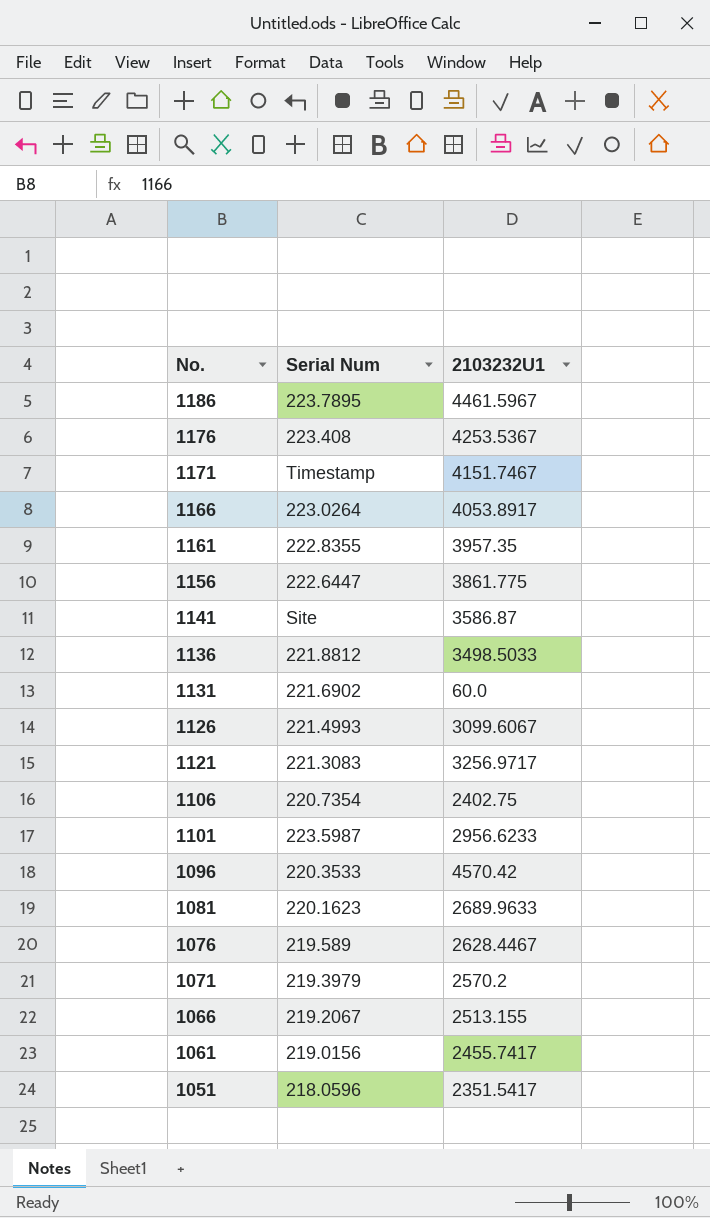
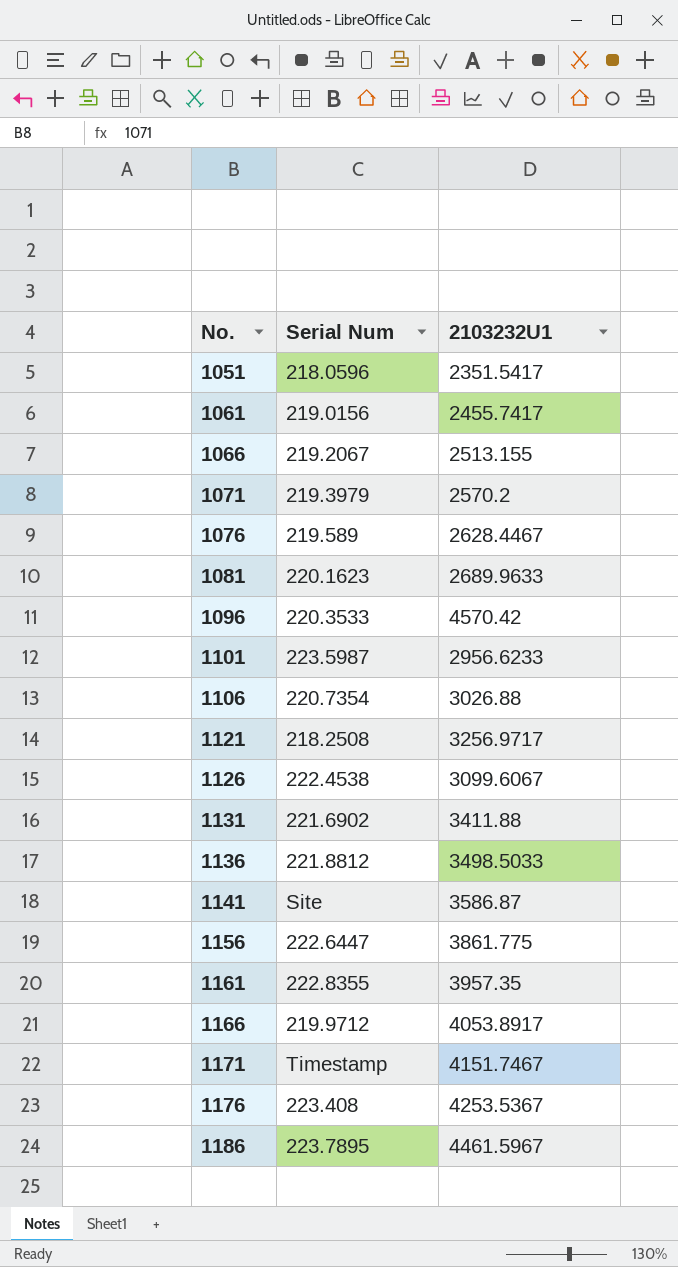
row order: No. descending -> No. ascending
1106 | 2103232U1: 2402.75 -> 3026.88
1121 | Serial Num: 221.3083 -> 218.2508
1126 | Serial Num: 221.4993 -> 222.4538
1131 | 2103232U1: 60.0 -> 3411.88
1166 | Serial Num: 223.0264 -> 219.9712

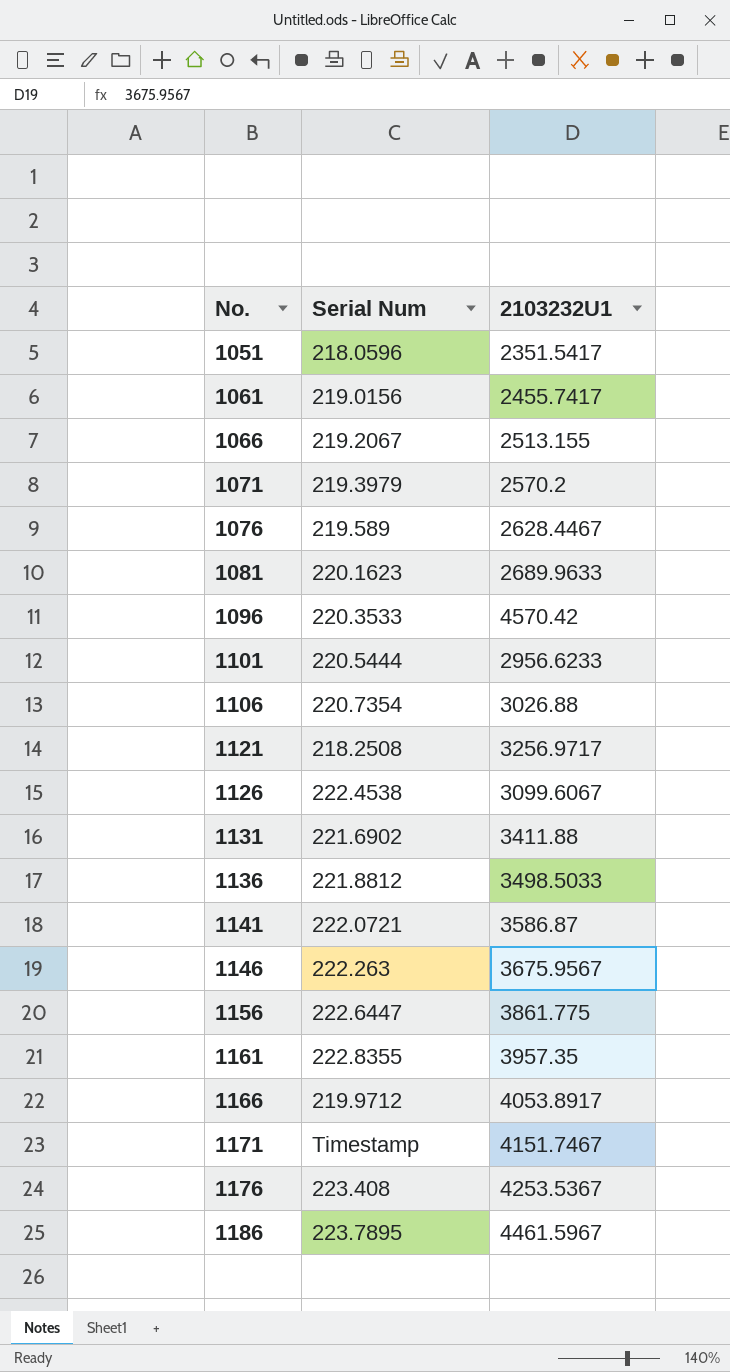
1101 | Serial Num: 223.5987 -> 220.5444
1141 | Serial Num: Site -> 222.0721
row 1146: none -> 222.263 | 3675.9567

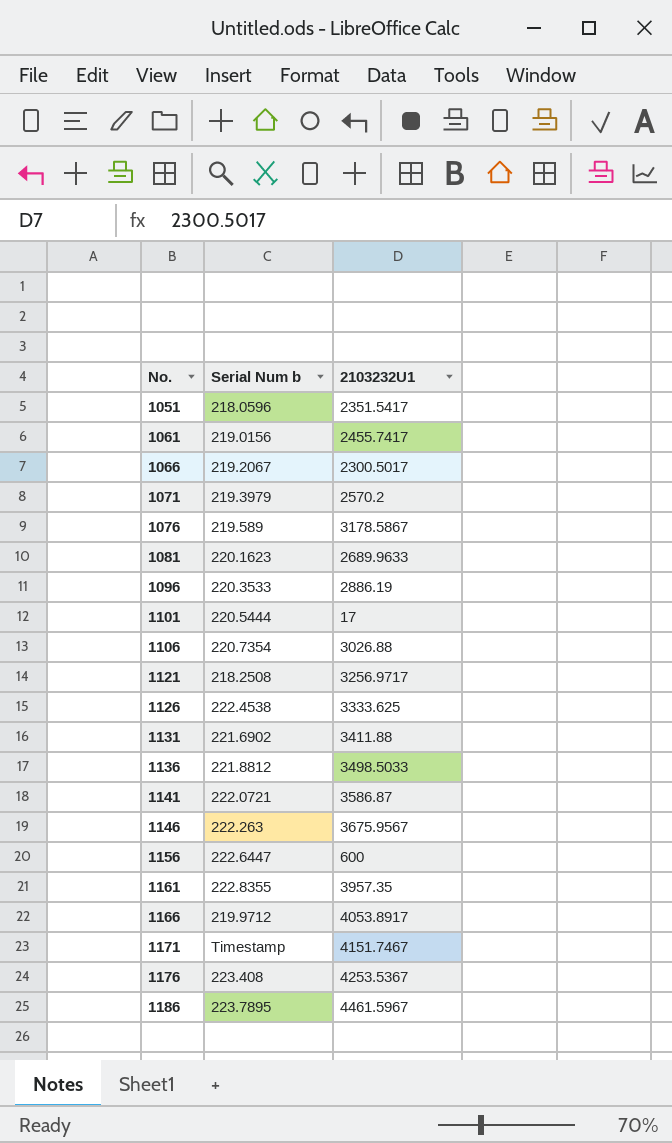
column name: Serial Num -> Serial Num b
1066 | 2103232U1: 2513.155 -> 2300.5017
1076 | 2103232U1: 2628.4467 -> 3178.5867
1096 | 2103232U1: 4570.42 -> 2886.19
1101 | 2103232U1: 2956.6233 -> 17
1126 | 2103232U1: 3099.6067 -> 3333.625
1156 | 2103232U1: 3861.775 -> 600

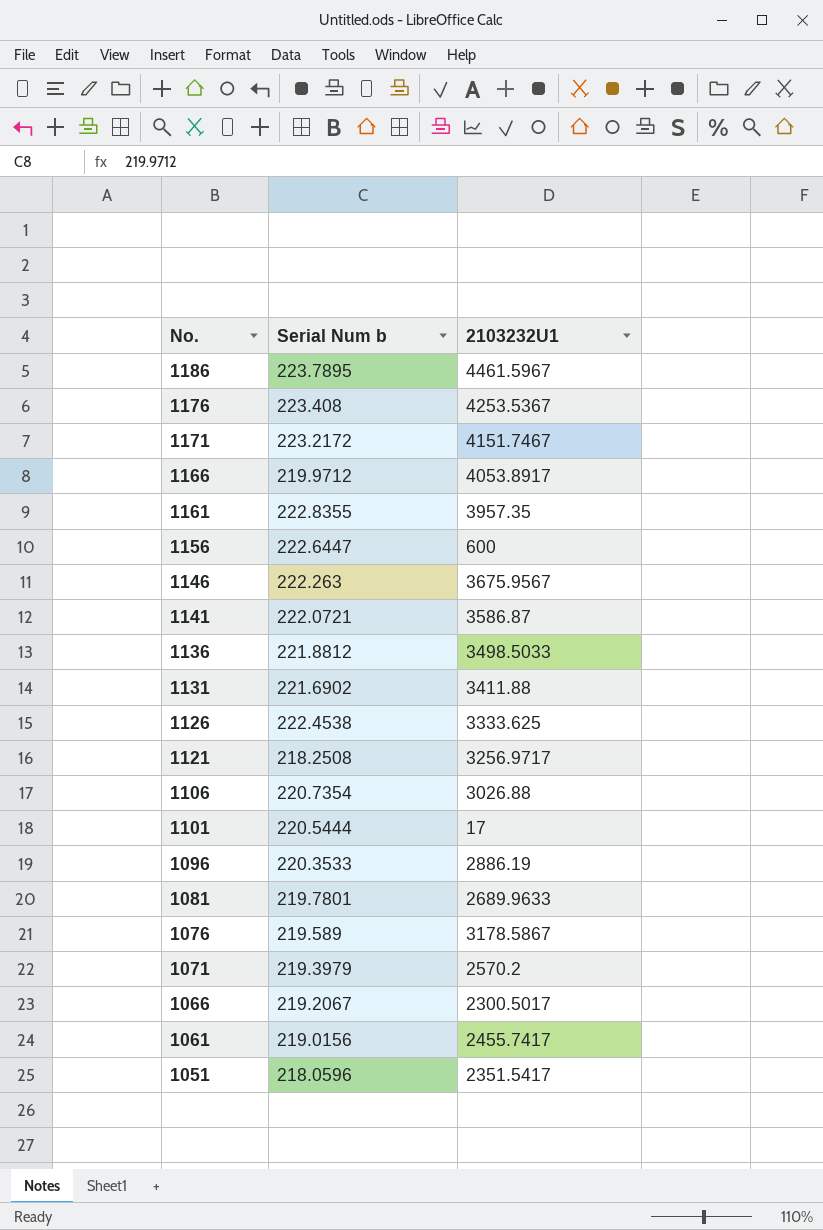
row order: No. ascending -> No. descending
1171 | Serial Num b: Timestamp -> 223.2172
1081 | Serial Num b: 220.1623 -> 219.7801

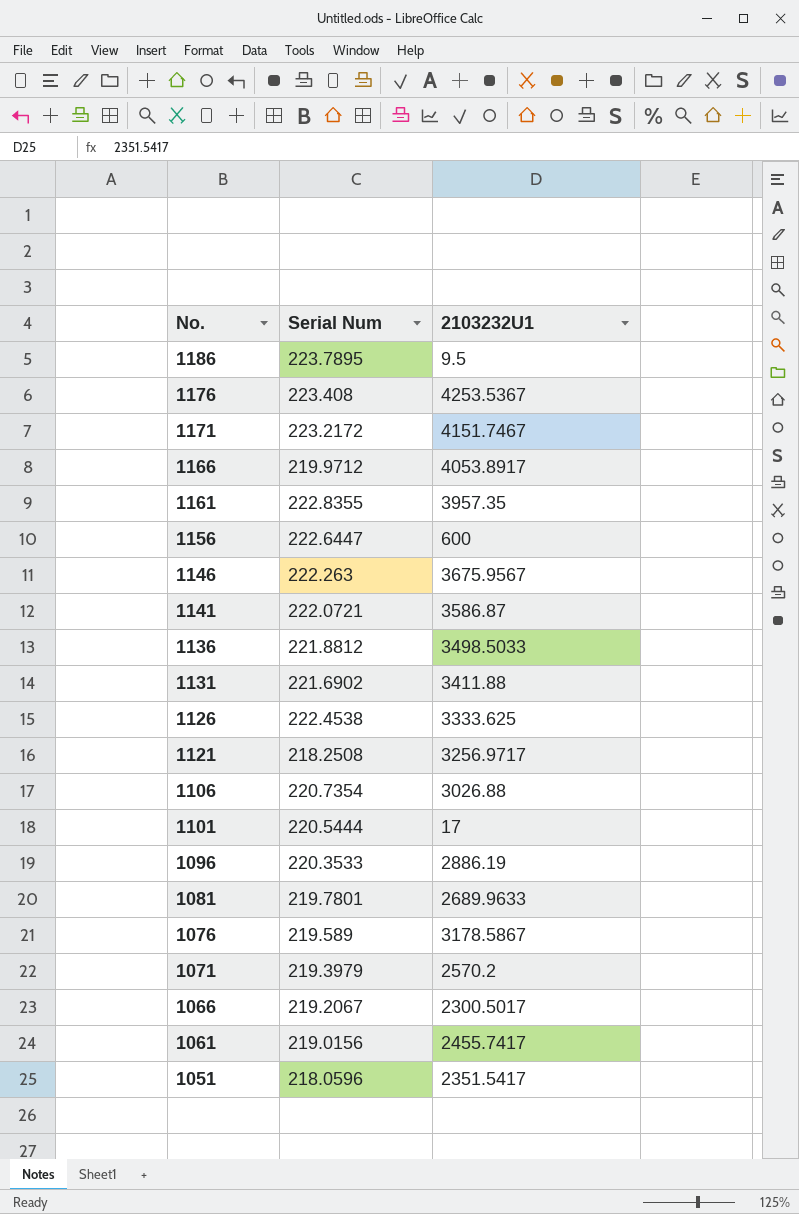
column name: Serial Num b -> Serial Num
1186 | 2103232U1: 4461.5967 -> 9.5

